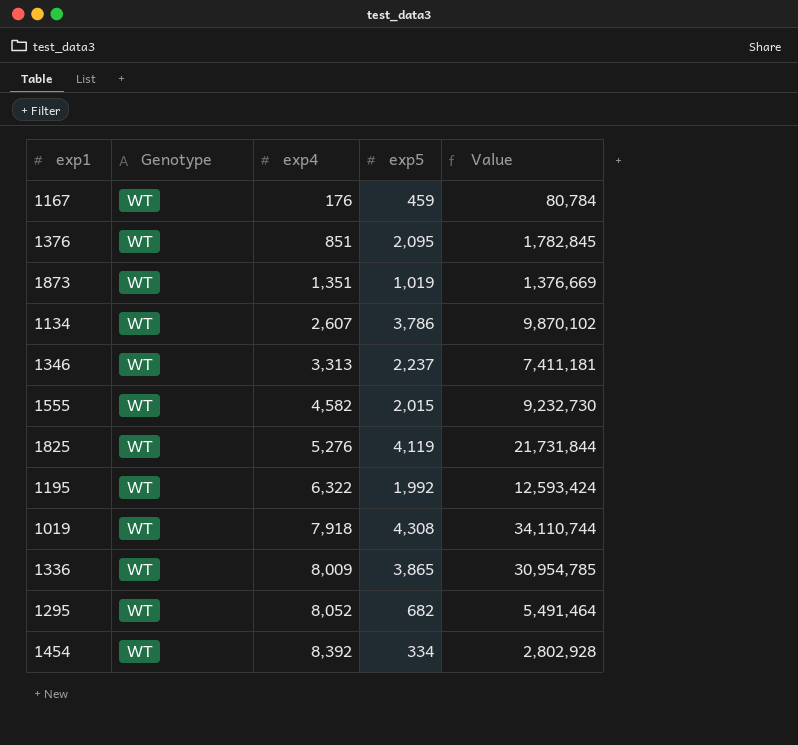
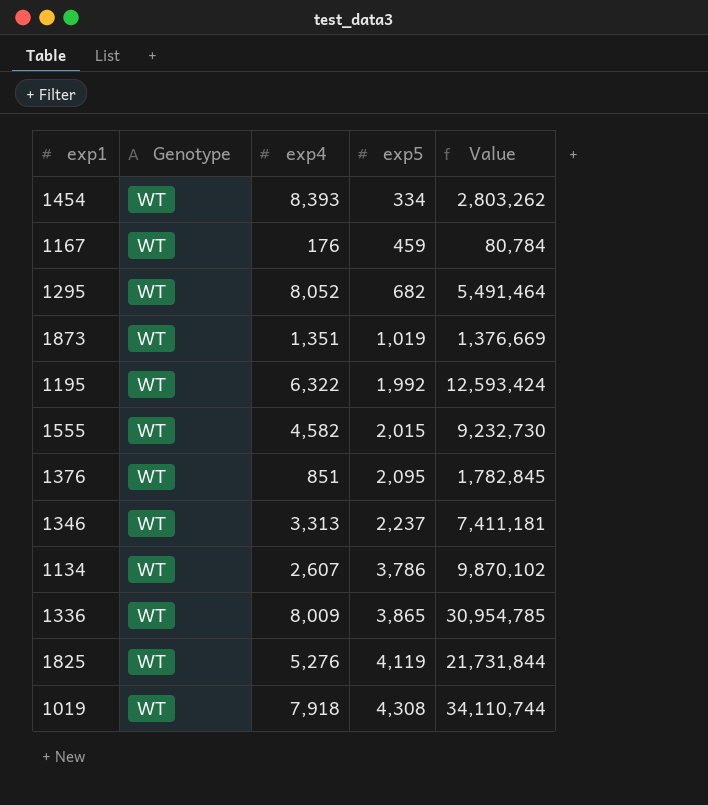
row order: exp4 ascending -> exp5 ascending
1454 | exp4: 8,392 -> 8,393
1454 | Value: 2,802,928 -> 2,803,262

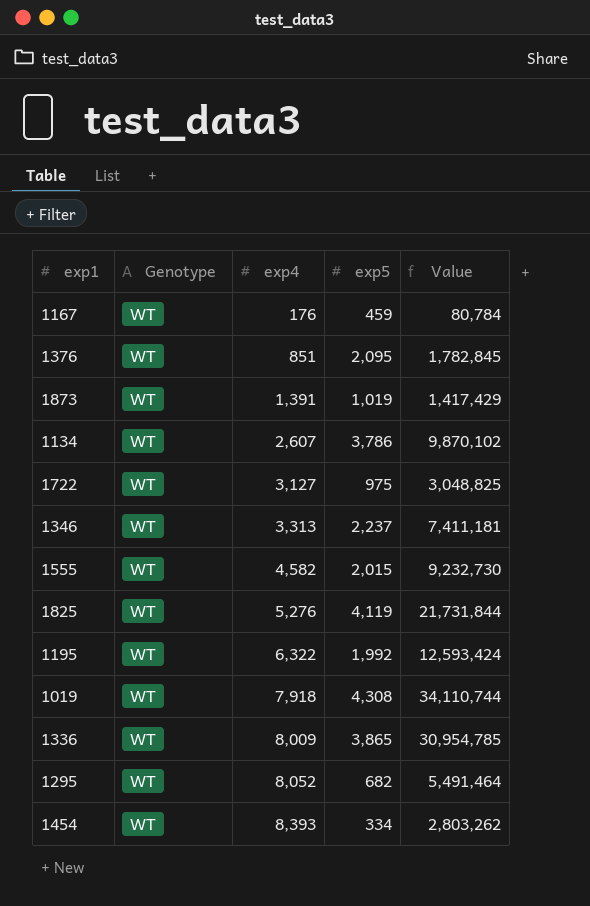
row order: exp5 ascending -> exp4 ascending
1873 | exp4: 1,351 -> 1,391
1873 | Value: 1,376,669 -> 1,417,429
row 1722: none -> WT | 3,127 | 975 | 3,048,825

